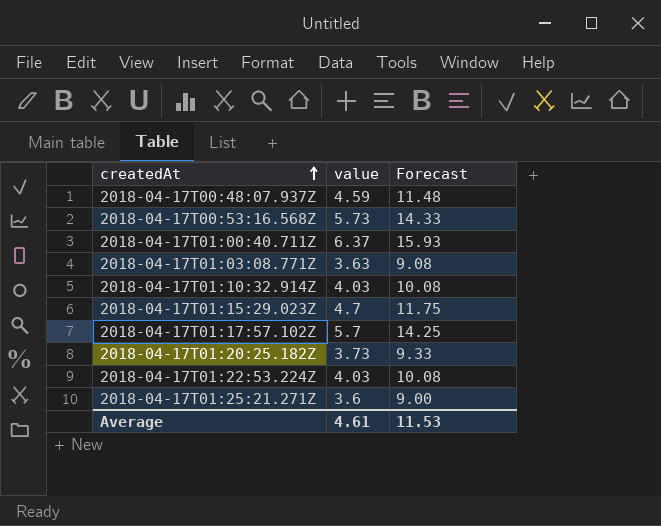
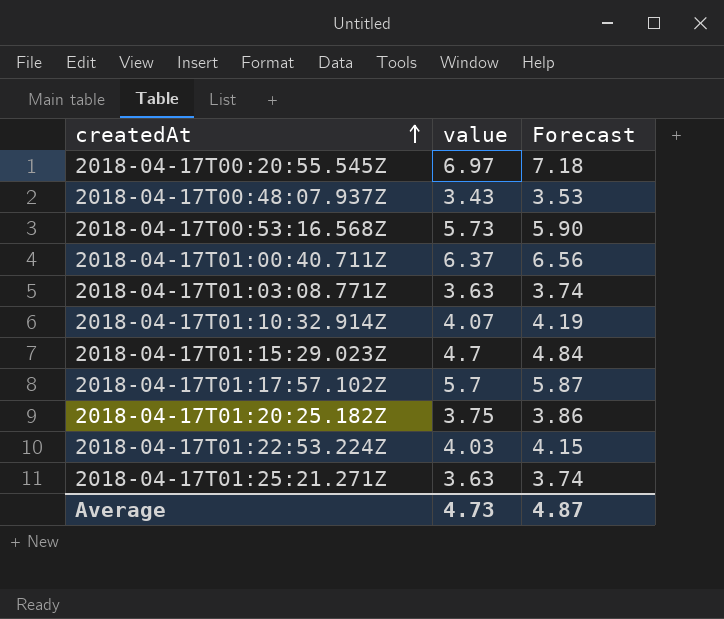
column Forecast | formula: [value] * 2.5 -> [value] * 1.03
row 2018-04-17T00:20:55.545Z: none -> 6.97 | 7.18
2018-04-17T00:48:07.937Z | value: 4.59 -> 3.43
2018-04-17T01:10:32.914Z | value: 4.03 -> 4.07
2018-04-17T01:20:25.182Z | value: 3.73 -> 3.75
2018-04-17T01:25:21.271Z | value: 3.6 -> 3.63
Average | value: 4.61 -> 4.73
Average | Forecast: 11.53 -> 4.87

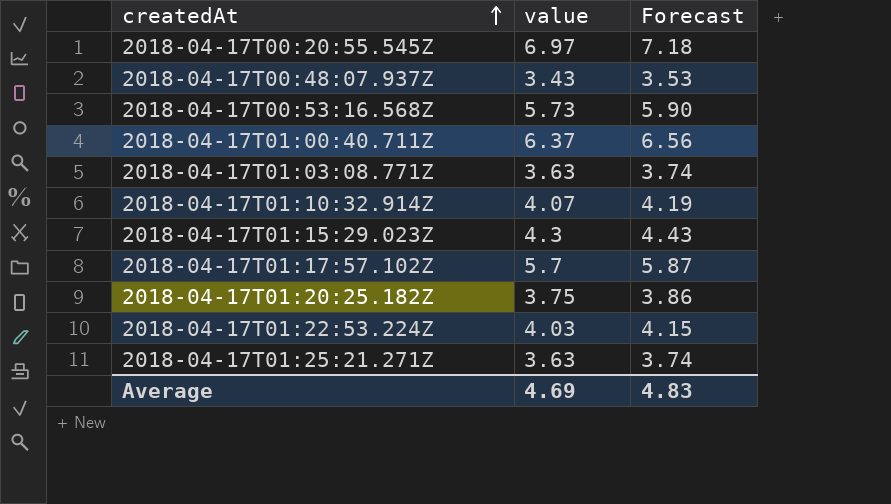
2018-04-17T01:15:29.023Z | value: 4.7 -> 4.3
2018-04-17T01:15:29.023Z | Forecast: 4.84 -> 4.43
Average | value: 4.73 -> 4.69
Average | Forecast: 4.87 -> 4.83

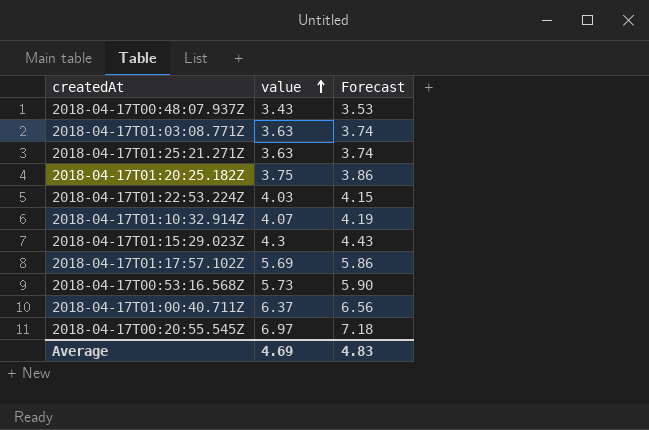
row order: createdAt ascending -> value ascending
2018-04-17T01:17:57.102Z | value: 5.7 -> 5.69
2018-04-17T01:17:57.102Z | Forecast: 5.87 -> 5.86

